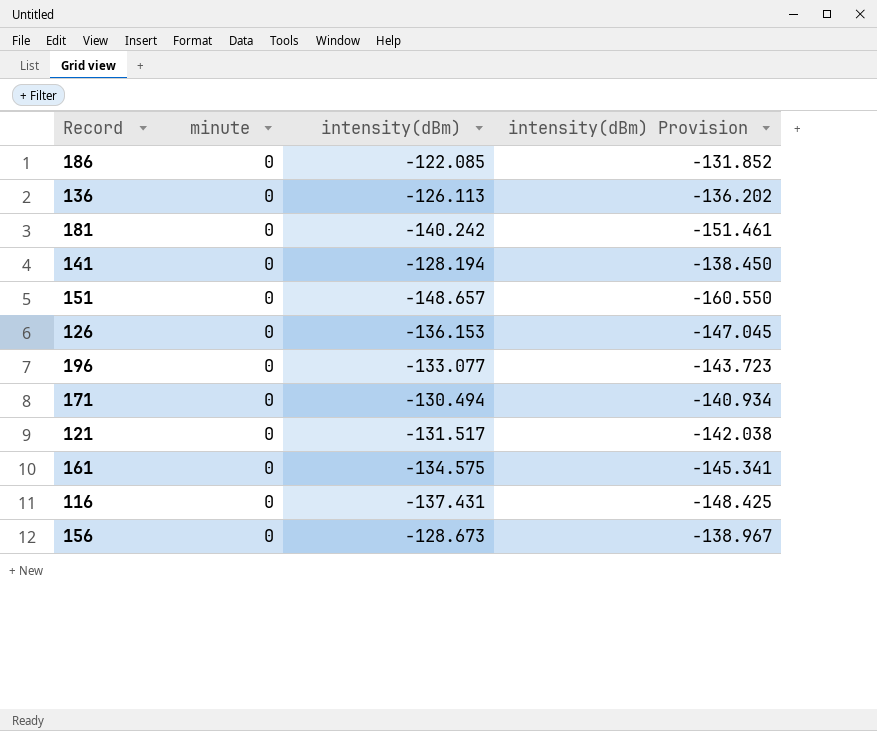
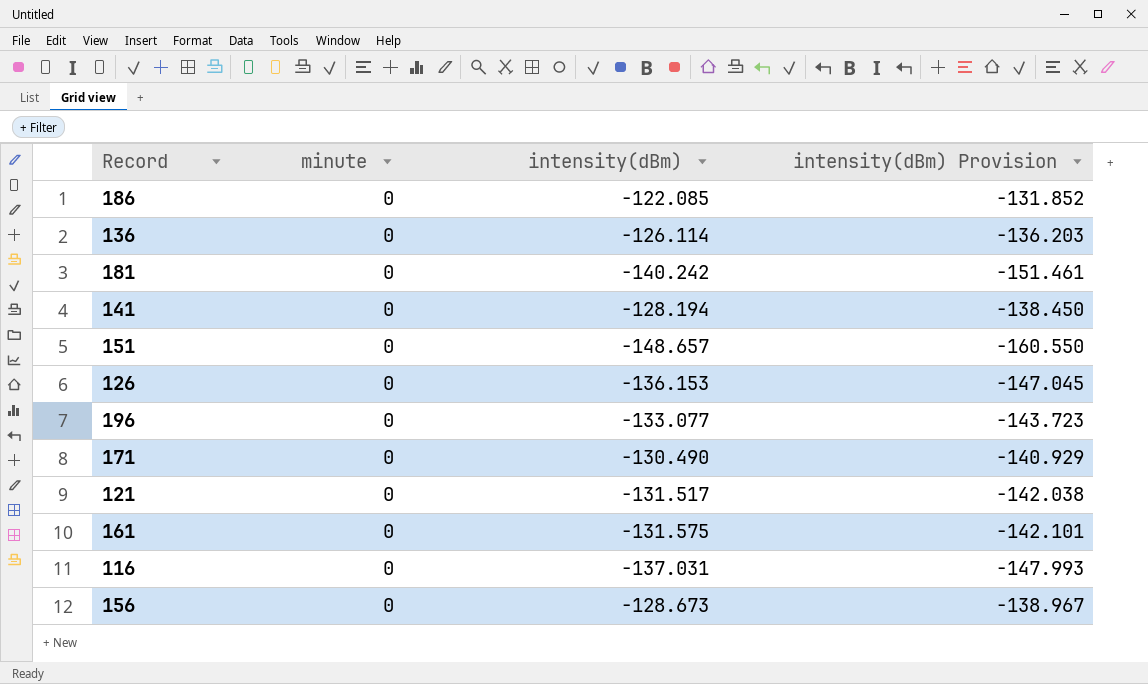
136 | intensity(dBm): -126.113 -> -126.114
136 | intensity(dBm) Provision: -136.202 -> -136.203
171 | intensity(dBm): -130.494 -> -130.490
171 | intensity(dBm) Provision: -140.934 -> -140.929
161 | intensity(dBm): -134.575 -> -131.575
161 | intensity(dBm) Provision: -145.341 -> -142.101
116 | intensity(dBm): -137.431 -> -137.031
116 | intensity(dBm) Provision: -148.425 -> -147.993

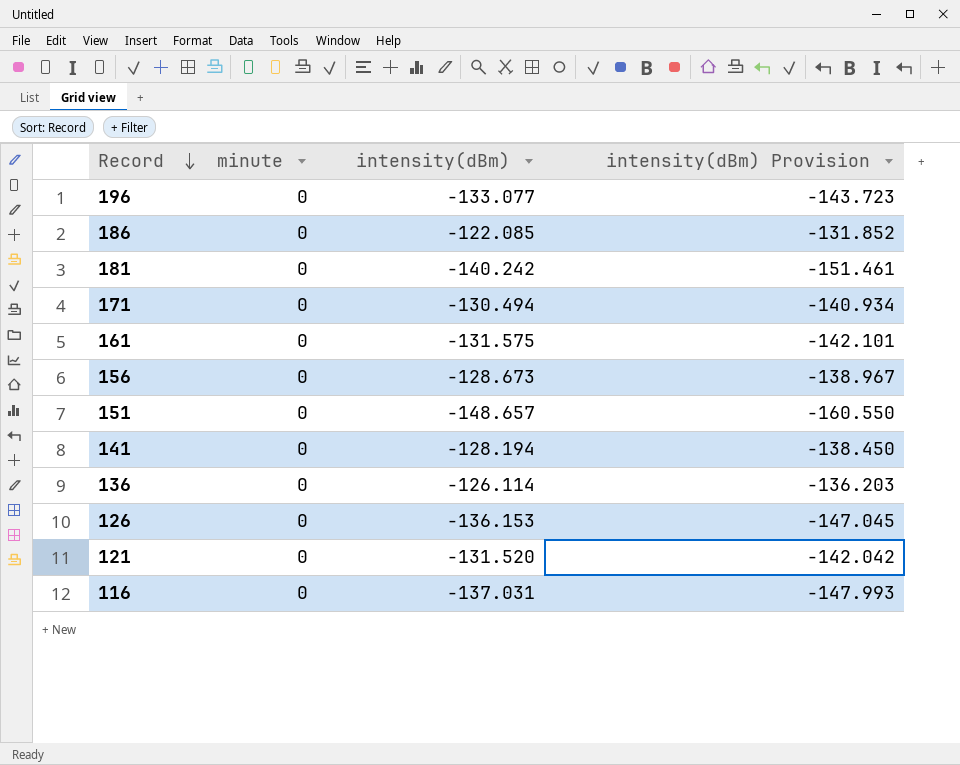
row order: none -> Record descending
171 | intensity(dBm): -130.490 -> -130.494
171 | intensity(dBm) Provision: -140.929 -> -140.934
121 | intensity(dBm): -131.517 -> -131.520
121 | intensity(dBm) Provision: -142.038 -> -142.042

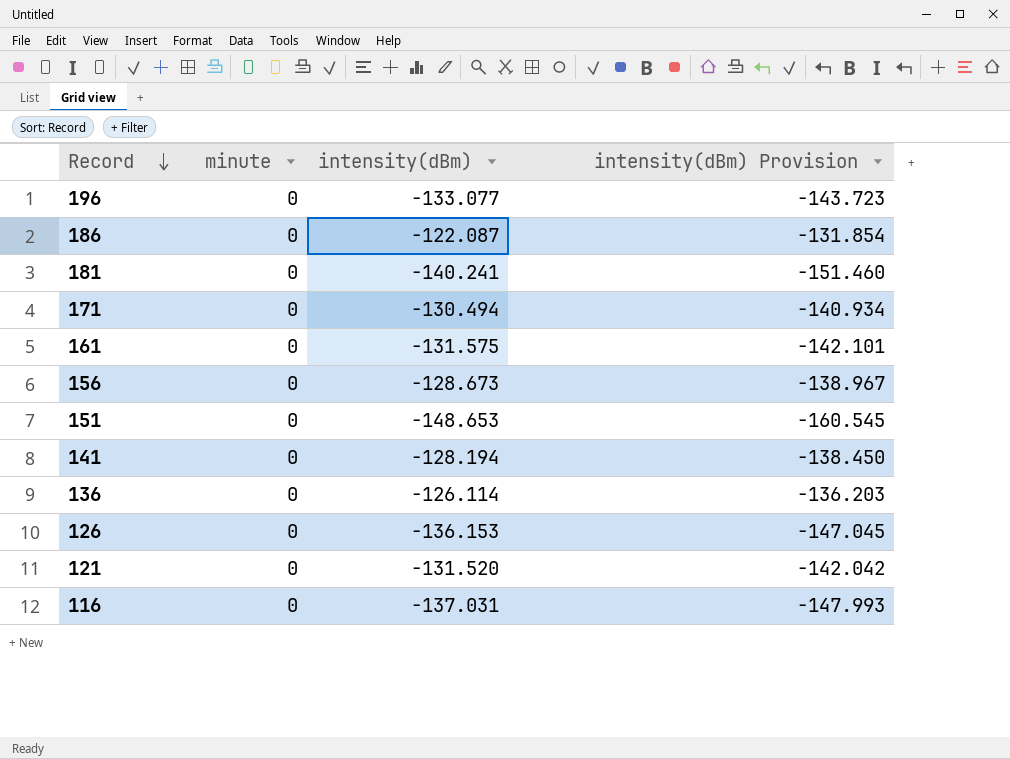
186 | intensity(dBm): -122.085 -> -122.087
186 | intensity(dBm) Provision: -131.852 -> -131.854
181 | intensity(dBm): -140.242 -> -140.241
181 | intensity(dBm) Provision: -151.461 -> -151.460
151 | intensity(dBm): -148.657 -> -148.653
151 | intensity(dBm) Provision: -160.550 -> -160.545

